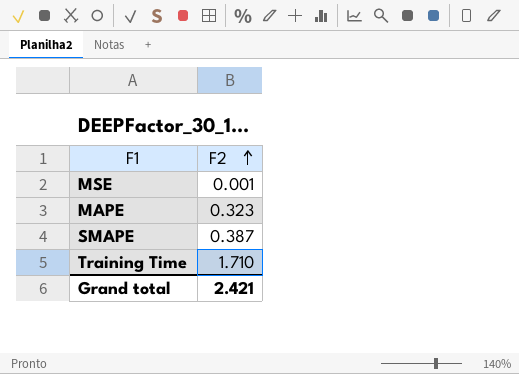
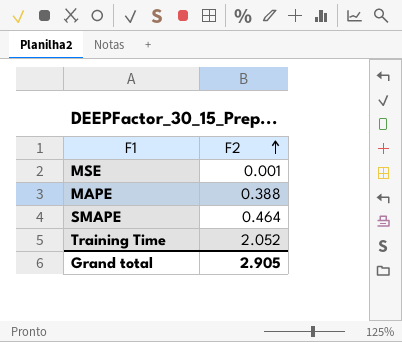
MAPE | F2: 0.323 -> 0.388
SMAPE | F2: 0.387 -> 0.464
Training Time | F2: 1.710 -> 2.052
Grand total | F2: 2.421 -> 2.905

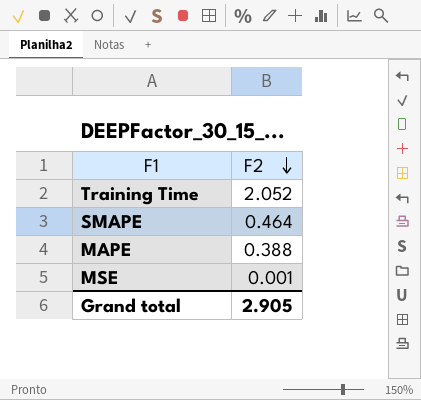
row order: F2 ascending -> F2 descending

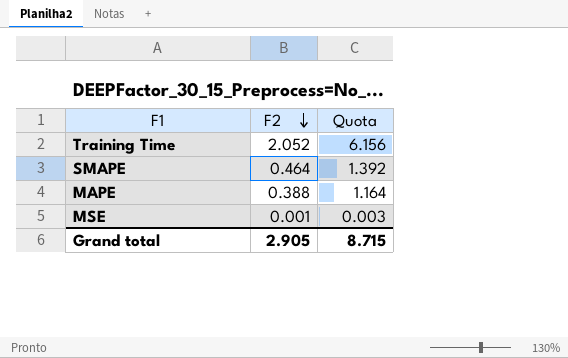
column Quota | formula: none -> [F2] * 3

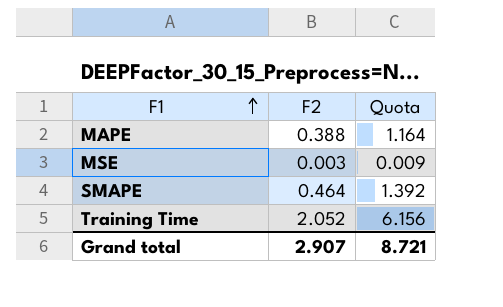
row order: F2 descending -> F1 ascending
MSE | F2: 0.001 -> 0.003
MSE | Quota: 0.003 -> 0.009
Grand total | F2: 2.905 -> 2.907
Grand total | Quota: 8.715 -> 8.721

